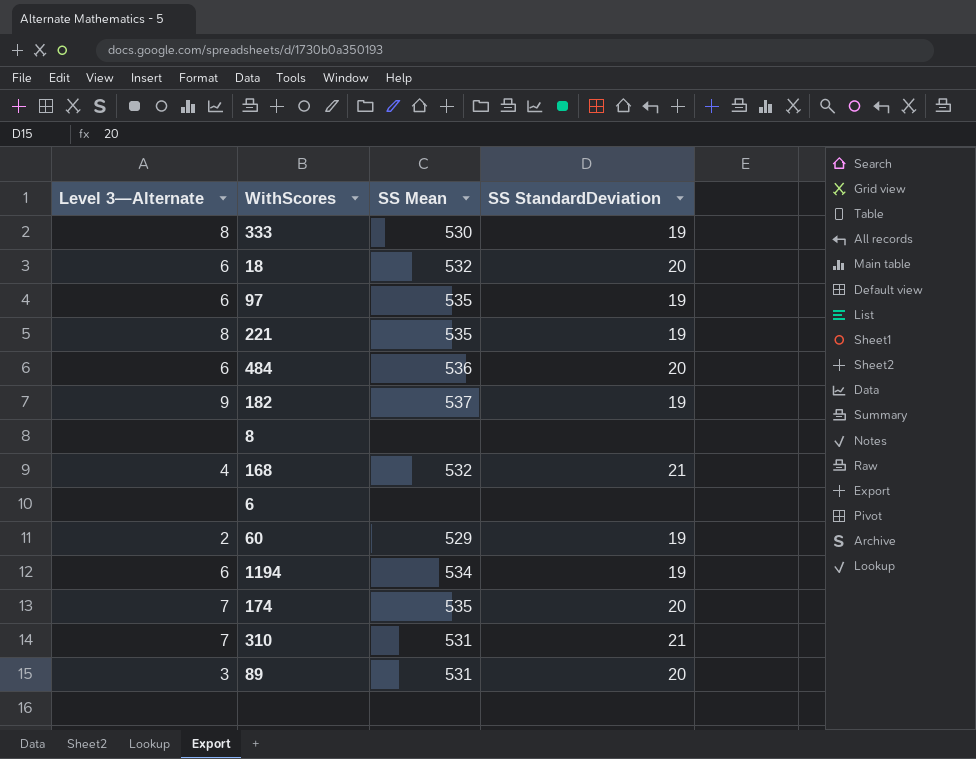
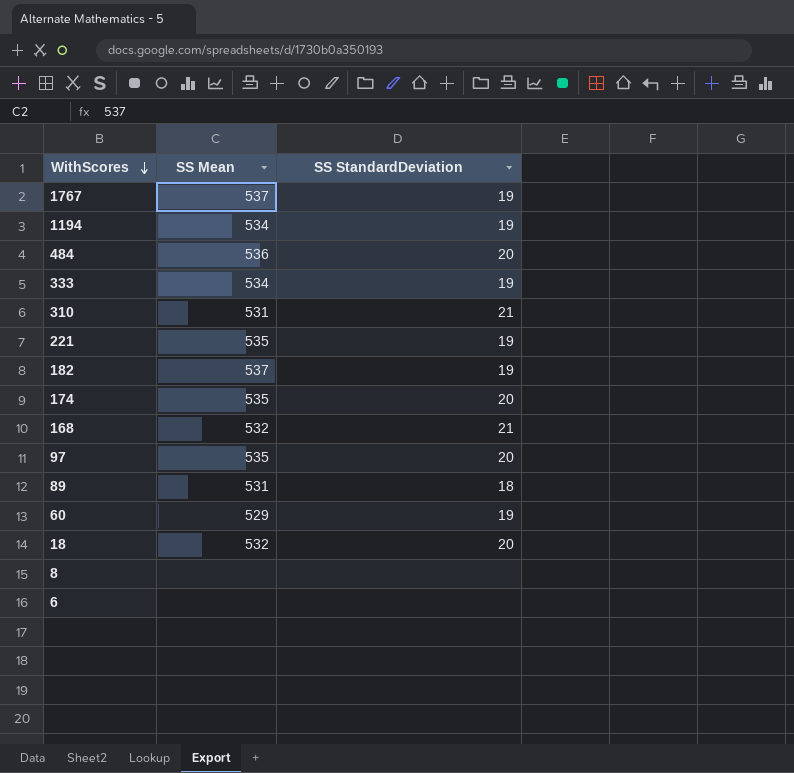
row order: none -> WithScores descending
column Level 3—Alternate | position: 1 -> none
row 1767: none -> 537 | 19
333 | SS Mean: 530 -> 534
97 | SS StandardDeviation: 19 -> 20
89 | SS StandardDeviation: 20 -> 18

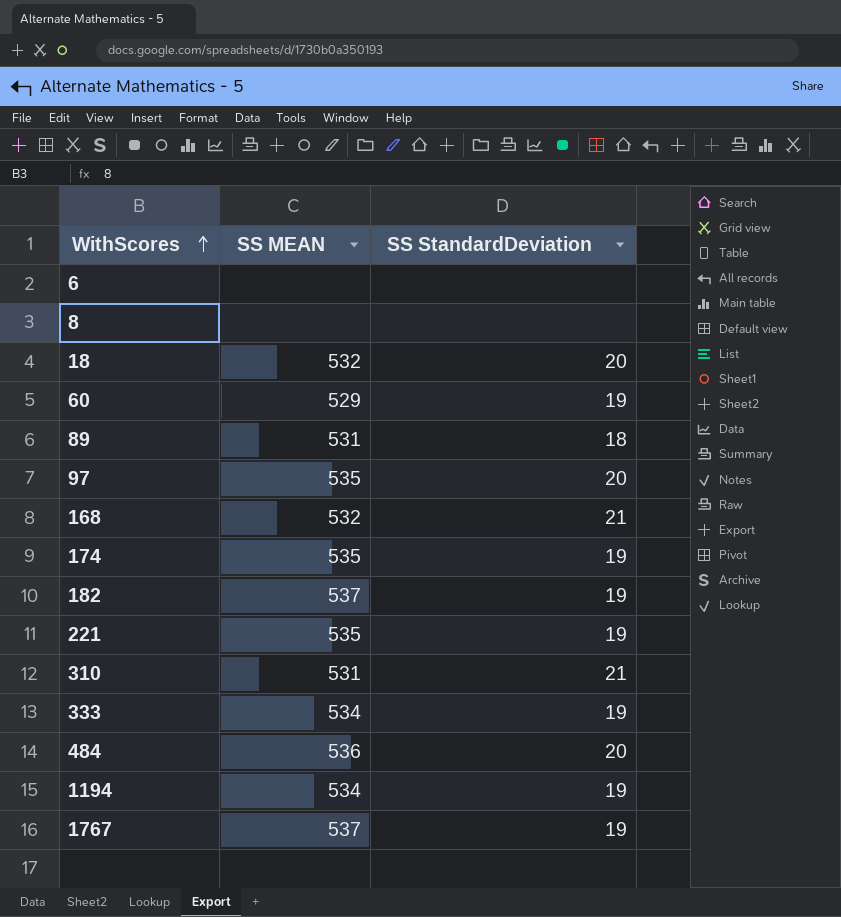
row order: WithScores descending -> WithScores ascending
column name: SS Mean -> SS MEAN
174 | SS StandardDeviation: 20 -> 19

